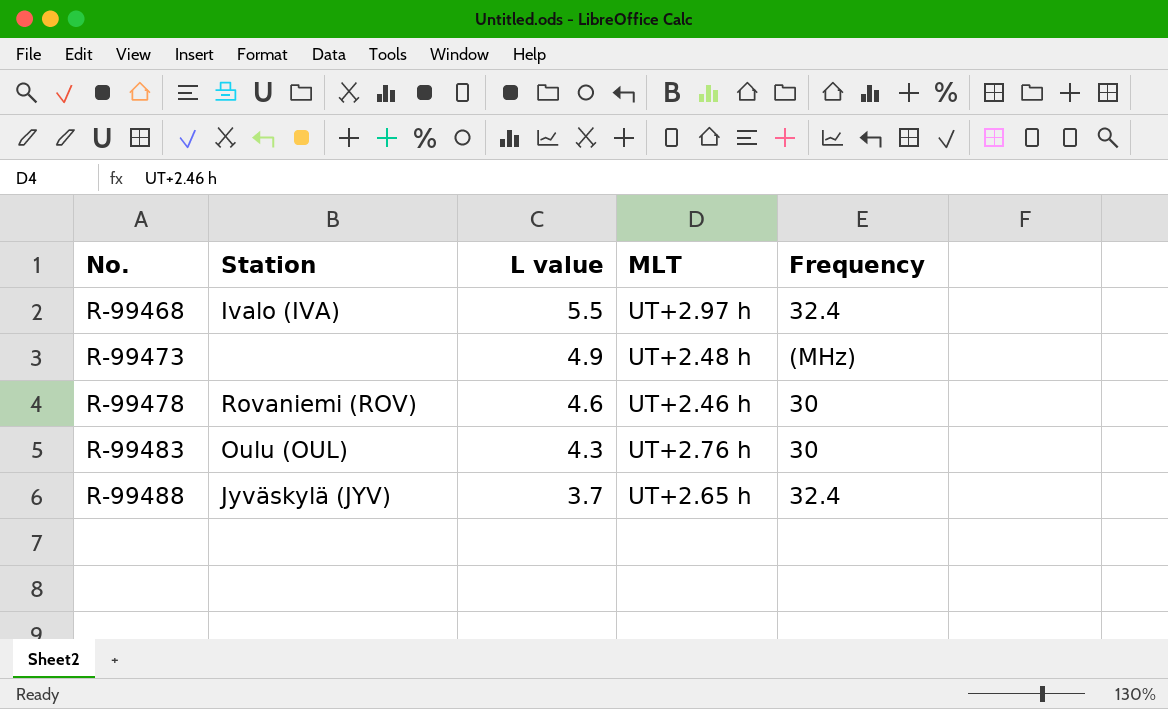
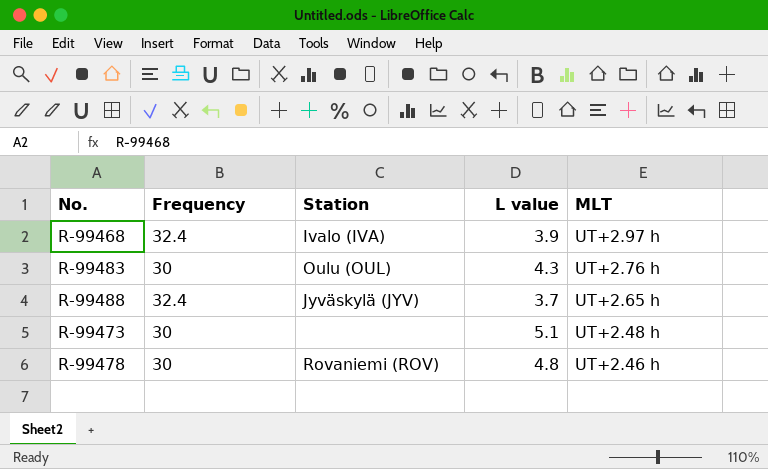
row order: No. ascending -> MLT descending
column Frequency | position: 5 -> 2
R-99468 | L value: 5.5 -> 3.9
R-99473 | Frequency: (MHz) -> 30
R-99473 | L value: 4.9 -> 5.1
R-99478 | L value: 4.6 -> 4.8

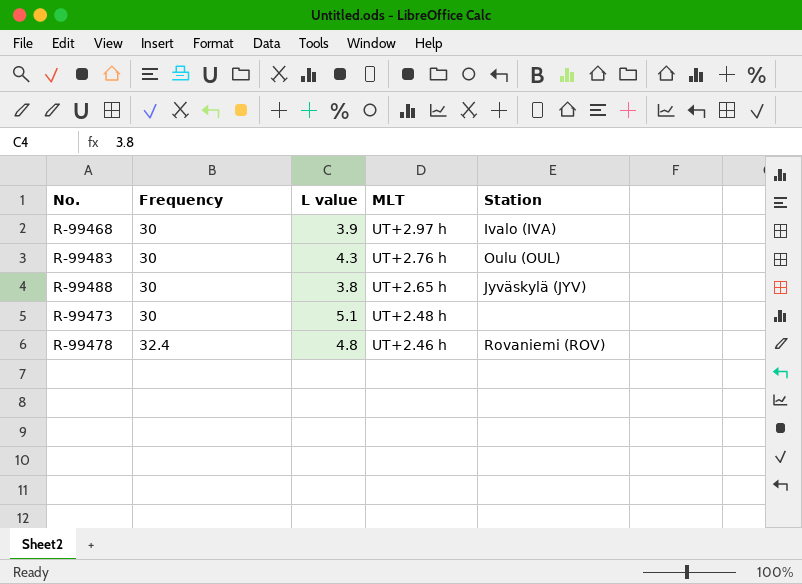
column Station | position: 3 -> 5
R-99468 | Frequency: 32.4 -> 30
R-99488 | Frequency: 32.4 -> 30
R-99488 | L value: 3.7 -> 3.8
R-99478 | Frequency: 30 -> 32.4

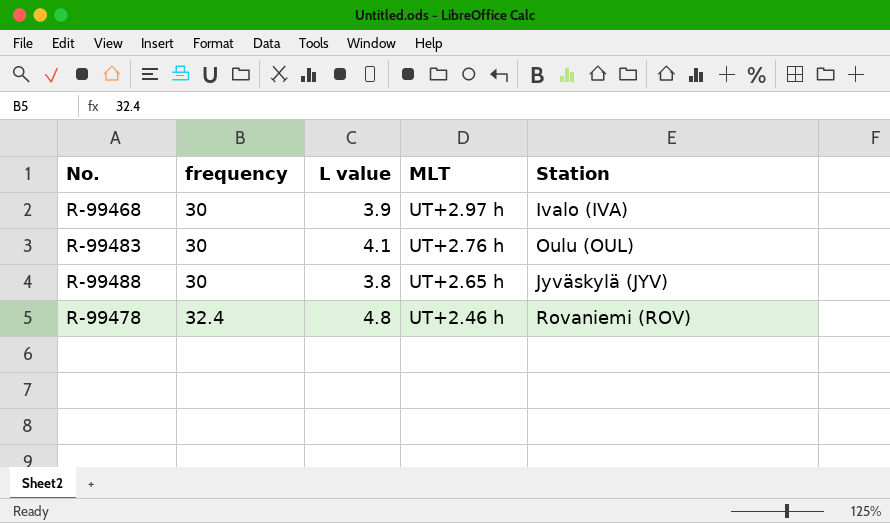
column name: Frequency -> frequency
row R-99473: 30 | 5.1 | UT+2.48 h | none -> none
R-99483 | L value: 4.3 -> 4.1

